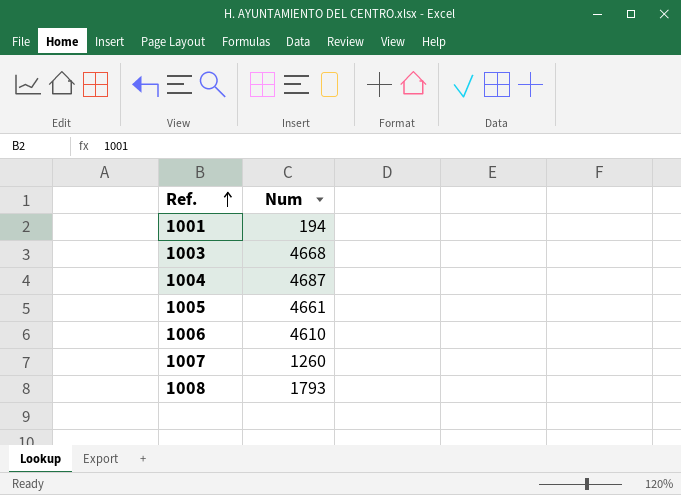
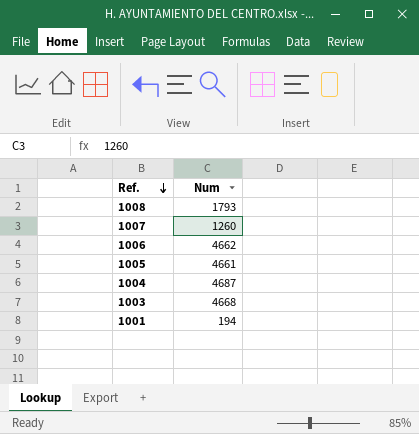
row order: Ref. ascending -> Ref. descending
1006 | Num: 4610 -> 4662

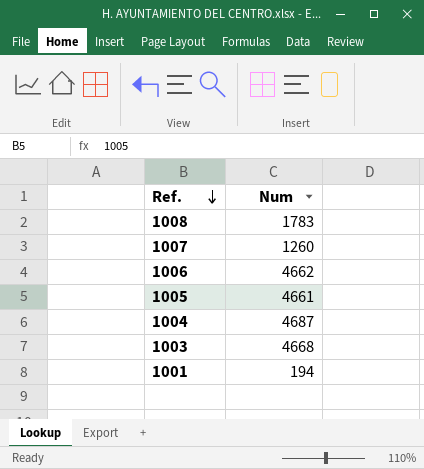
1008 | Num: 1793 -> 1783

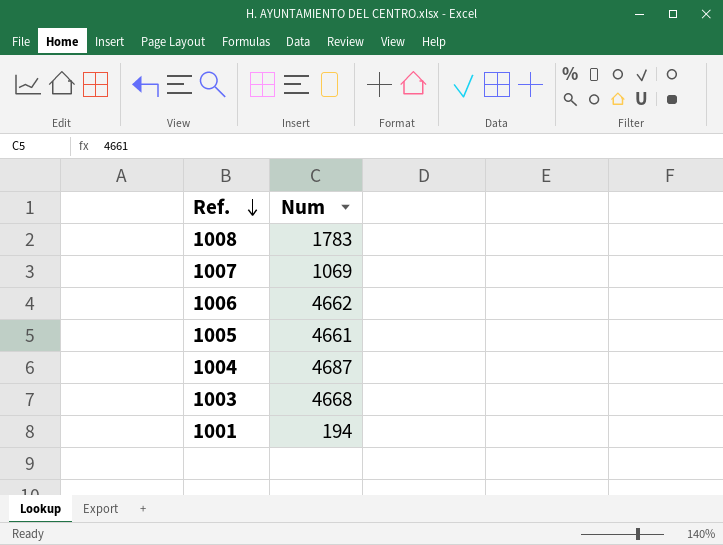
1007 | Num: 1260 -> 1069

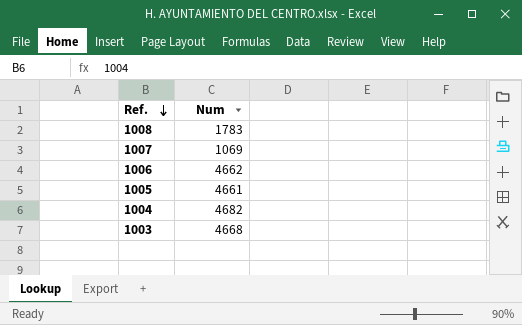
row 1001: 194 -> none
1004 | Num: 4687 -> 4682

